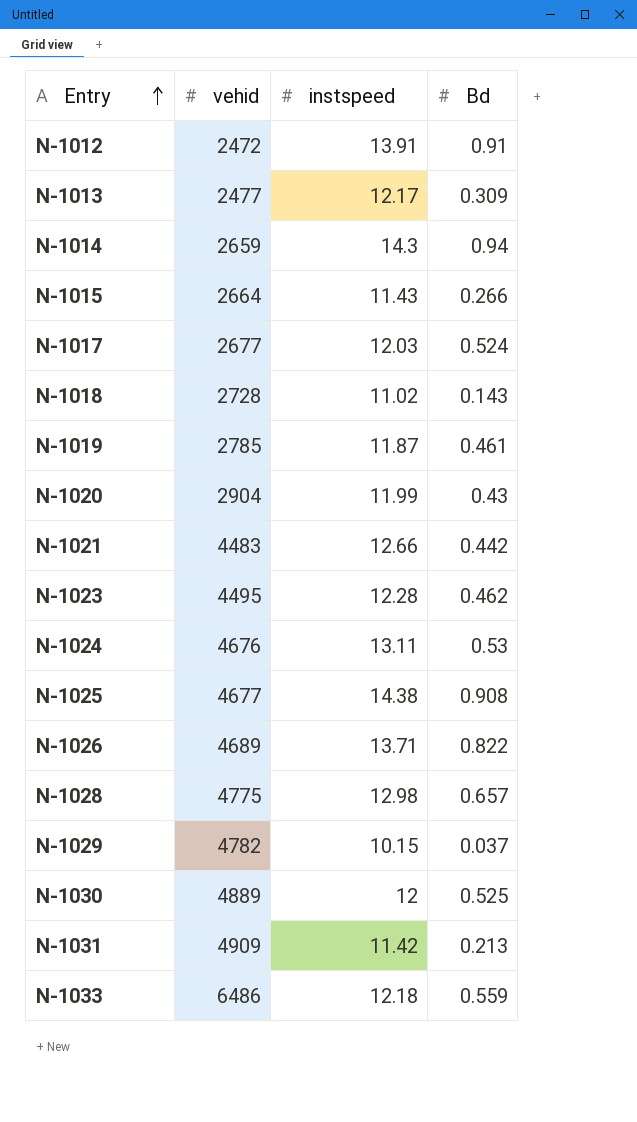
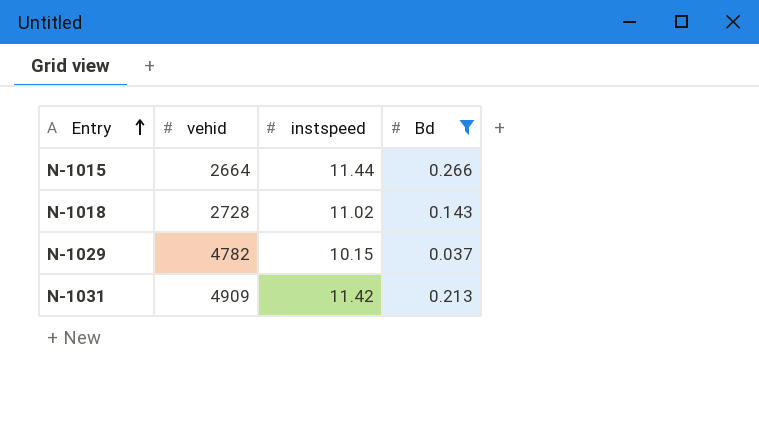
filter: none -> Bd <= 0.266
N-1015 | instspeed: 11.43 -> 11.44

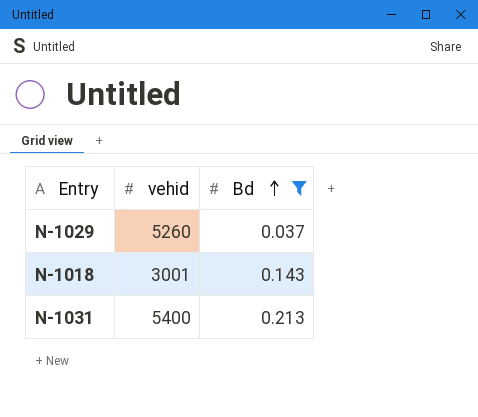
row order: Entry ascending -> Bd ascending
column instspeed | position: 3 -> none
row N-1015: 2664 | 11.44 | 0.266 -> none
N-1029 | vehid: 4782 -> 5260
N-1018 | vehid: 2728 -> 3001
N-1031 | vehid: 4909 -> 5400

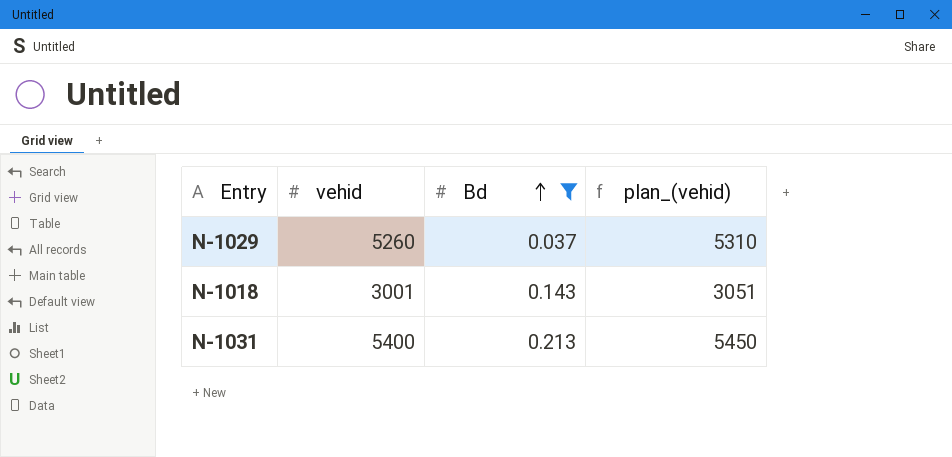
column plan_(vehid) | formula: none -> [vehid] + 50

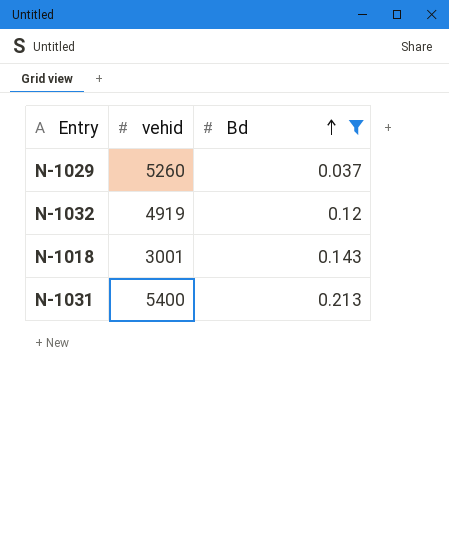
column plan_(vehid) | formula: [vehid] + 50 -> none
row N-1032: none -> 4919 | 0.12

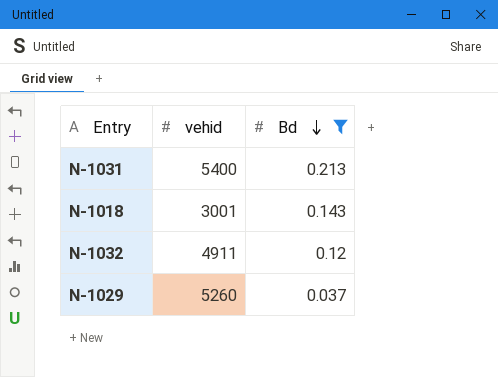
row order: Bd ascending -> Bd descending
N-1032 | vehid: 4919 -> 4911

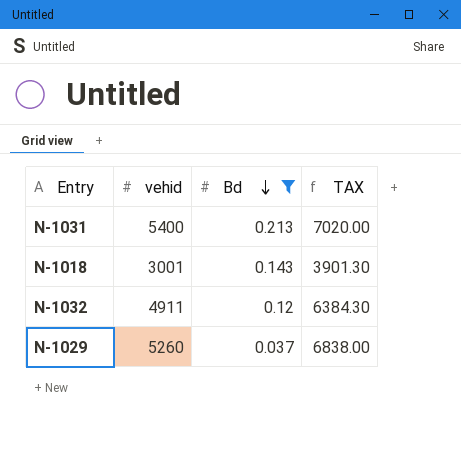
column TAX | formula: none -> [vehid] * 1.3

